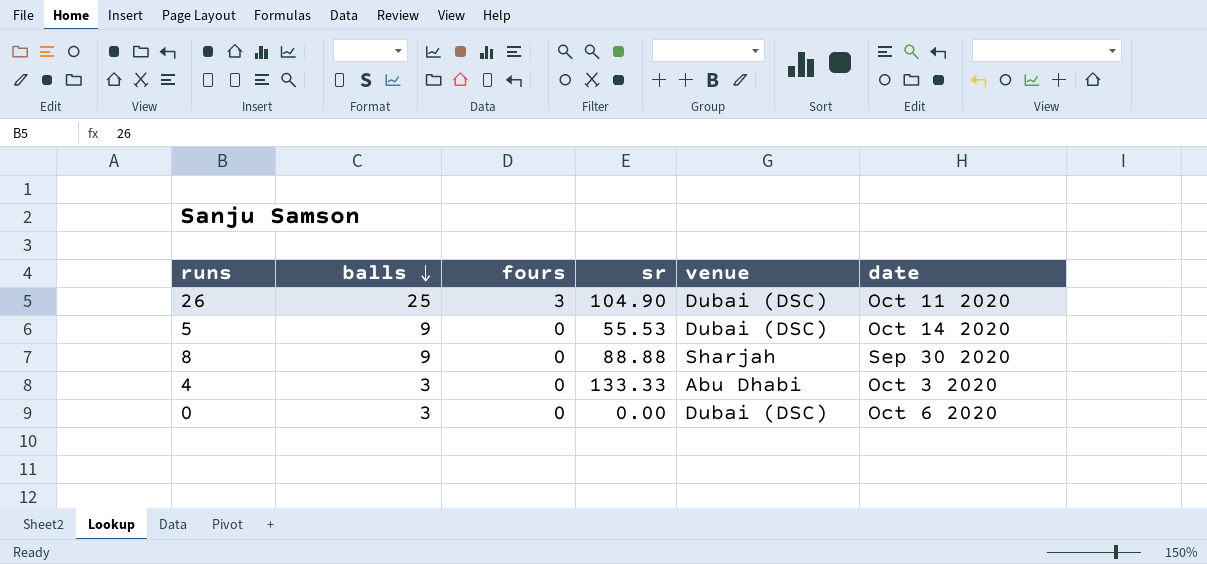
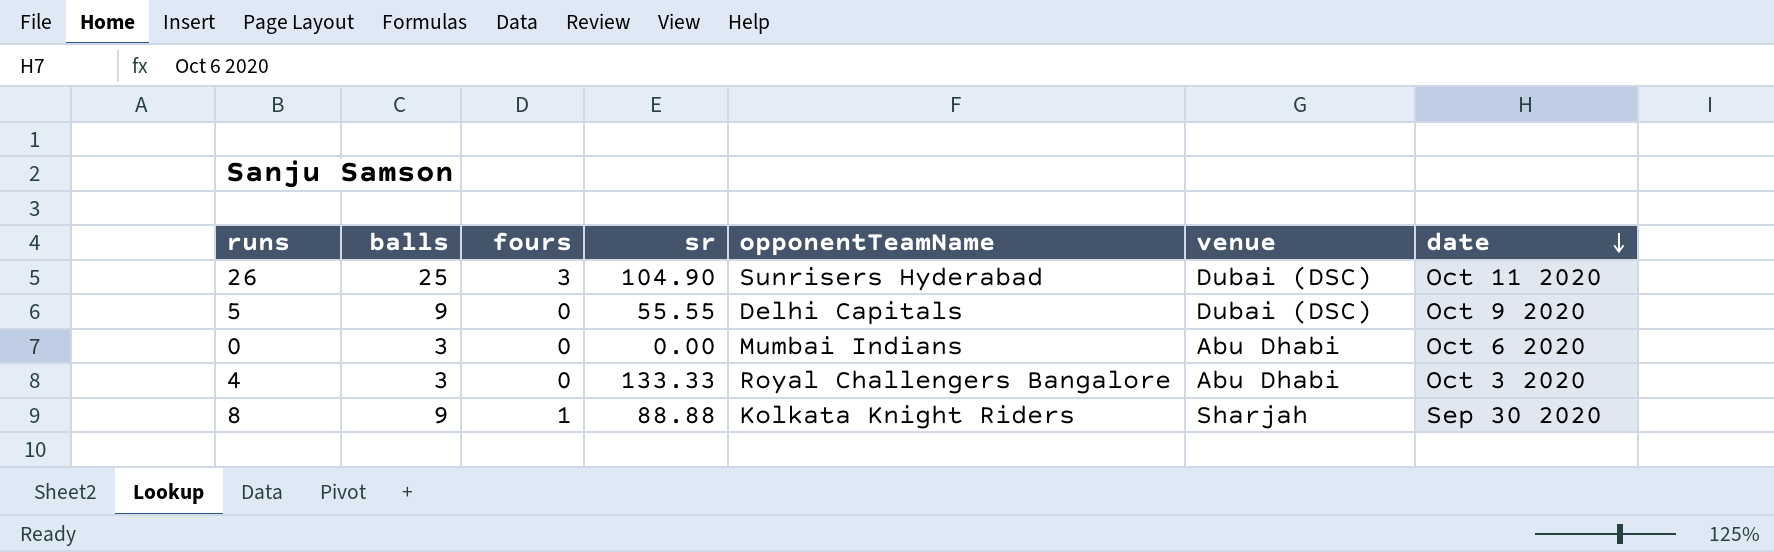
row order: balls descending -> date descending
column opponentTeamName | position: none -> 5
5 | sr: 55.53 -> 55.55
5 | date: Oct 14 2020 -> Oct 9 2020
0 | venue: Dubai (DSC) -> Abu Dhabi
8 | fours: 0 -> 1

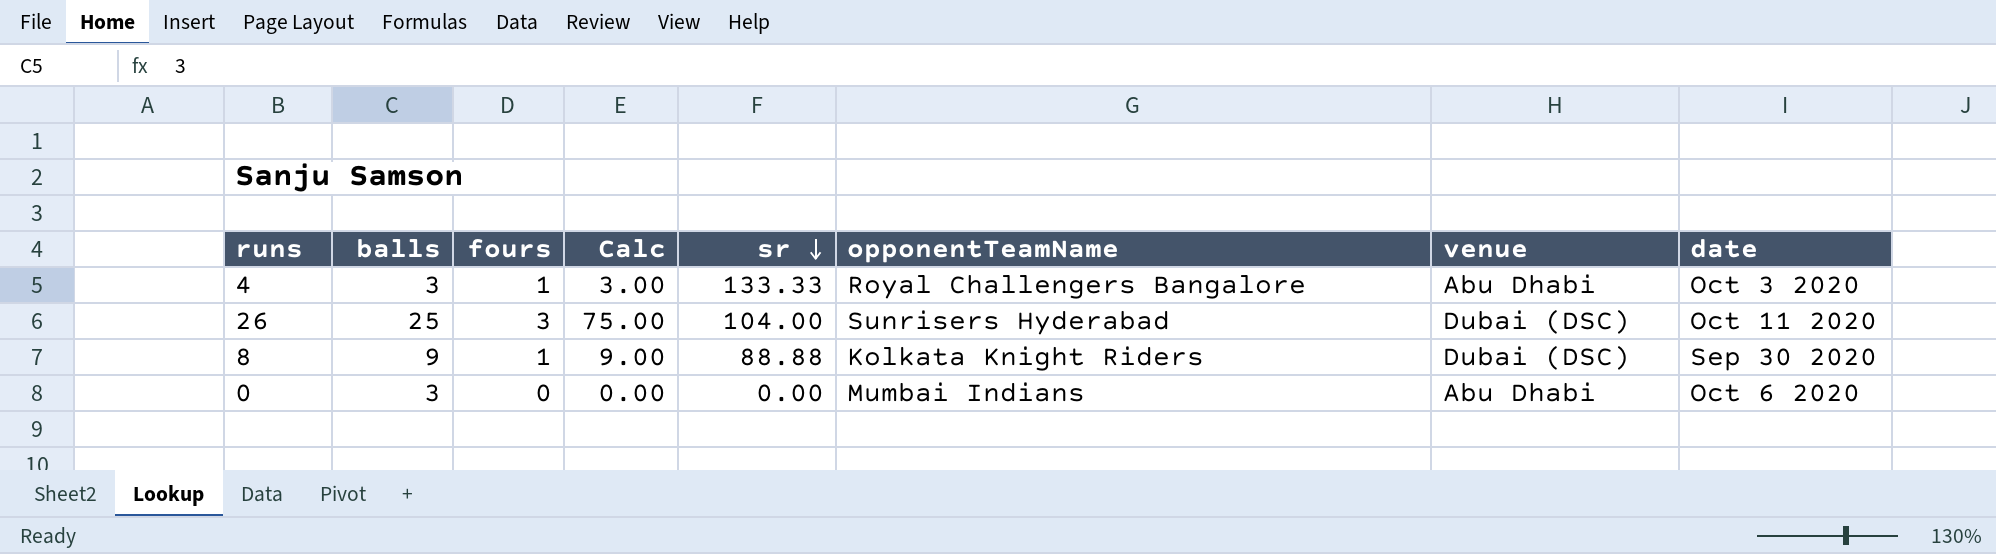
row order: date descending -> sr descending
column Calc | formula: none -> [balls] * [fours]
row 5: 9 | 0 | 55.55 | Delhi Capitals | Dubai (DSC) | Oct 9 2020 -> none
4 | fours: 0 -> 1
26 | sr: 104.90 -> 104.00
8 | venue: Sharjah -> Dubai (DSC)

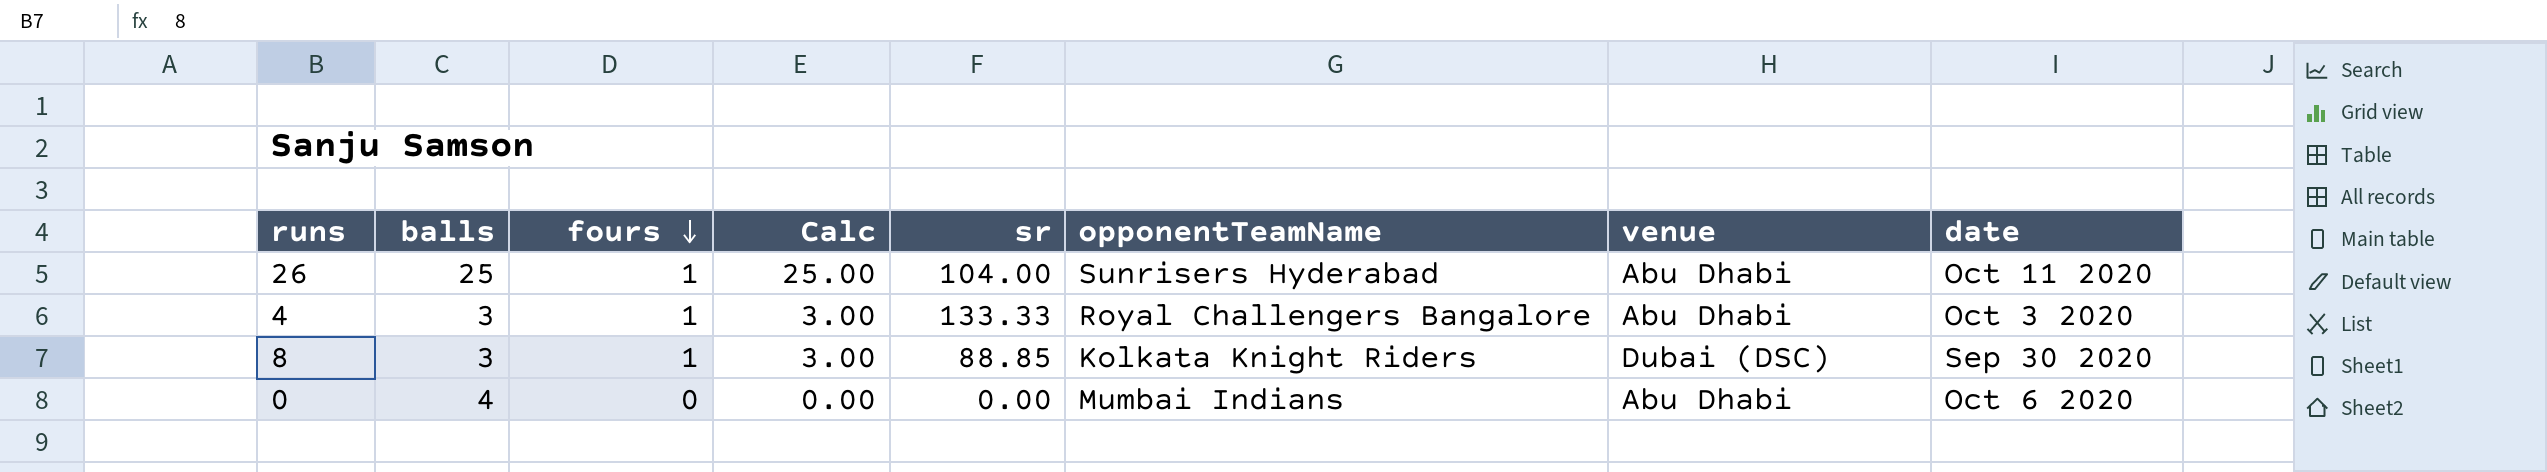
row order: sr descending -> fours descending
26 | fours: 3 -> 1
26 | Calc: 75.00 -> 25.00
26 | venue: Dubai (DSC) -> Abu Dhabi
8 | balls: 9 -> 3
8 | Calc: 9.00 -> 3.00
8 | sr: 88.88 -> 88.85
0 | balls: 3 -> 4

